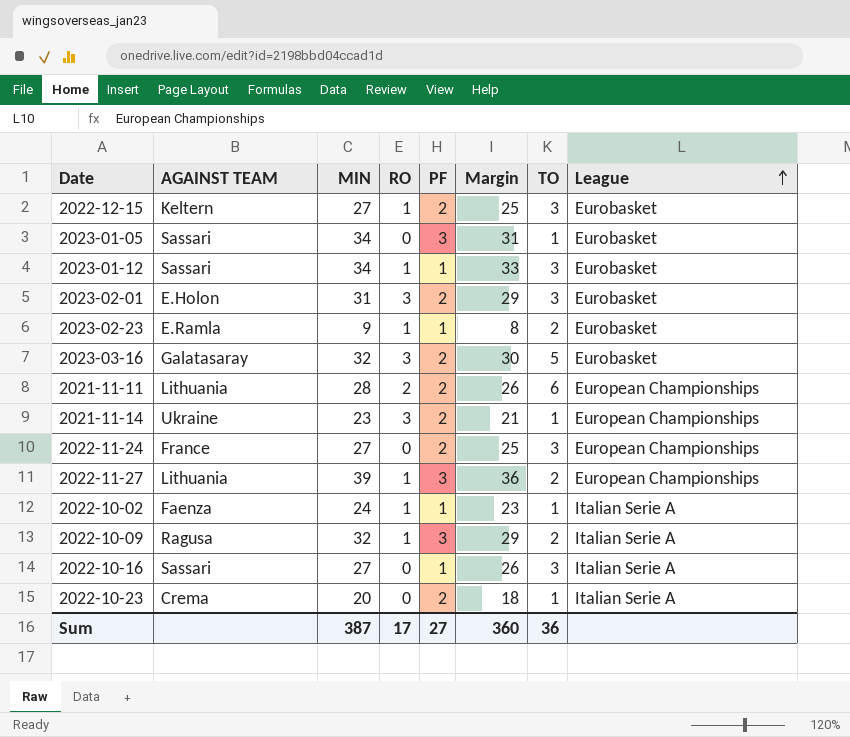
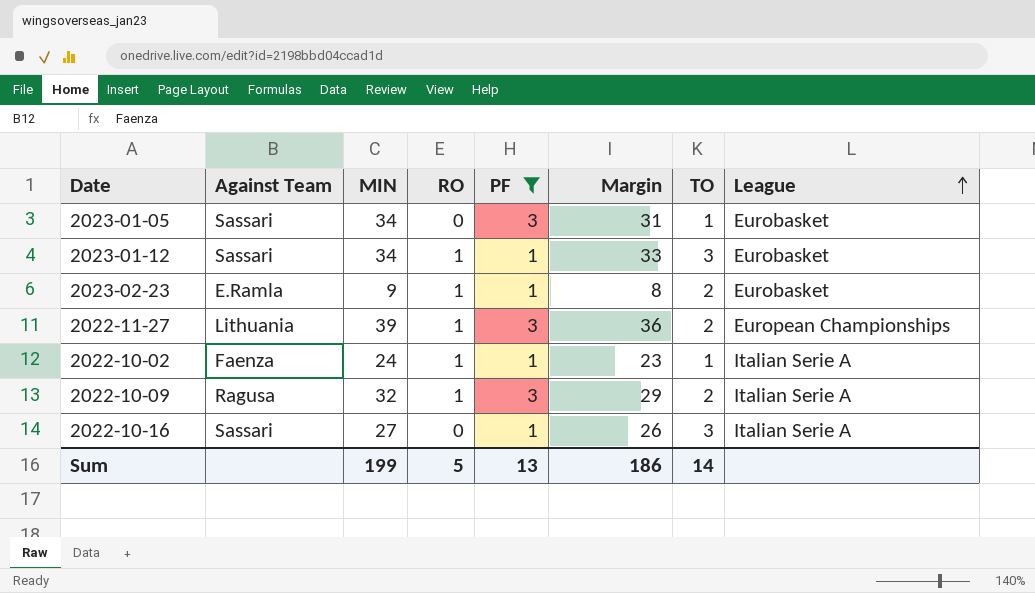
filter: none -> PF != 2
column name: AGAINST TEAM -> Against Team
Sum | MIN: 387 -> 199
Sum | RO: 17 -> 5
Sum | PF: 27 -> 13
Sum | Margin: 360 -> 186
Sum | TO: 36 -> 14

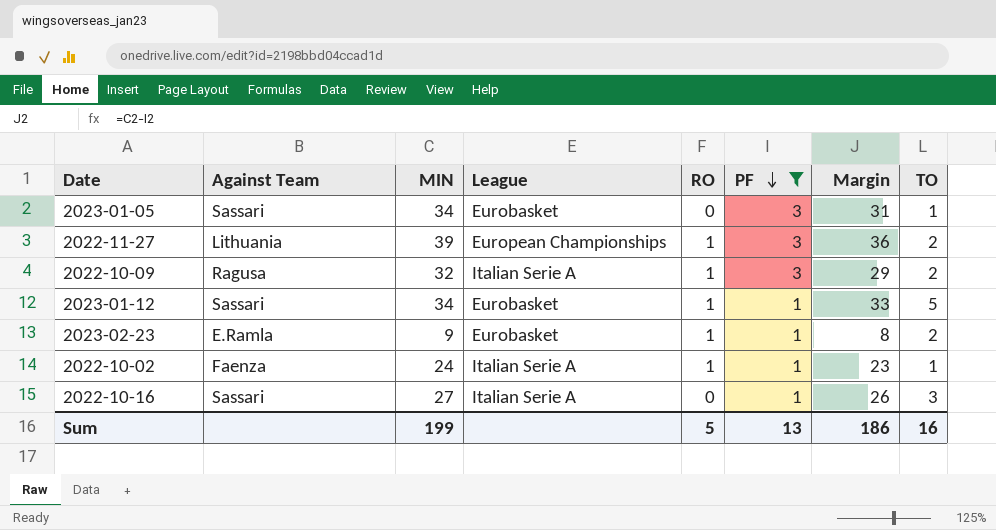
row order: League ascending -> PF descending
column League | position: 8 -> 4
2023-01-12 | TO: 3 -> 5
Sum | TO: 14 -> 16

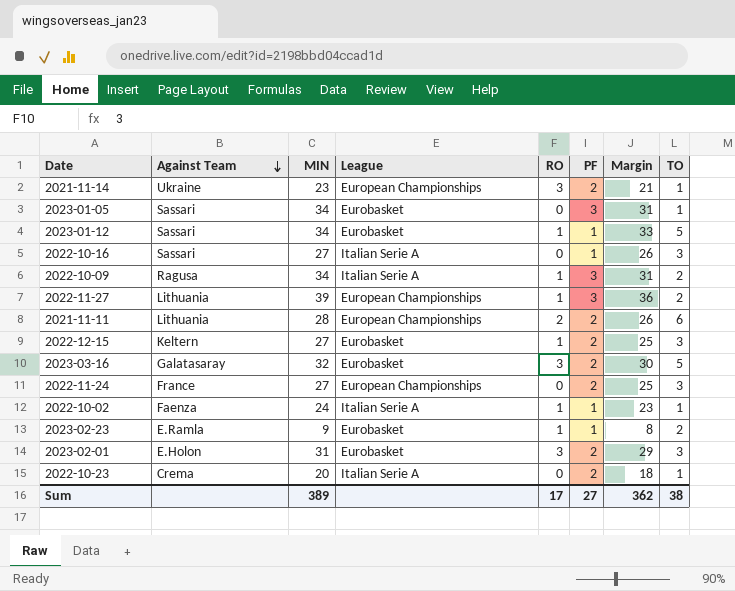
filter: PF != 2 -> none
row order: PF descending -> Against Team descending
2022-10-09 | MIN: 32 -> 34
2022-10-09 | Margin: 29 -> 31
Sum | MIN: 199 -> 389
Sum | RO: 5 -> 17
Sum | PF: 13 -> 27
Sum | Margin: 186 -> 362
Sum | TO: 16 -> 38

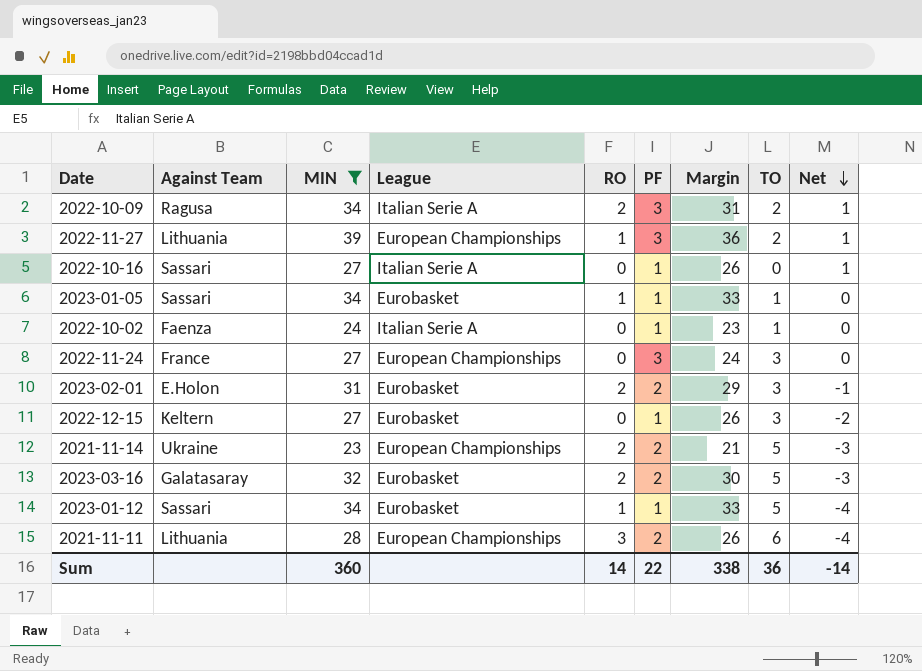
filter: none -> MIN >= 23
row order: Against Team descending -> Net descending
column Net | formula: none -> [PF] - [TO]
2022-10-09 | RO: 1 -> 2
2022-10-16 | TO: 3 -> 0
2023-01-05 | RO: 0 -> 1
2023-01-05 | PF: 3 -> 1
2023-01-05 | Margin: 31 -> 33
2022-10-02 | RO: 1 -> 0
2022-11-24 | PF: 2 -> 3
2022-11-24 | Margin: 25 -> 24
2023-02-01 | RO: 3 -> 2
2022-12-15 | RO: 1 -> 0
2022-12-15 | PF: 2 -> 1
2022-12-15 | Margin: 25 -> 26
2021-11-14 | RO: 3 -> 2
2021-11-14 | TO: 1 -> 5
2023-03-16 | RO: 3 -> 2
2021-11-11 | RO: 2 -> 3
Sum | MIN: 389 -> 360
Sum | RO: 17 -> 14
Sum | PF: 27 -> 22
Sum | Margin: 362 -> 338
Sum | TO: 38 -> 36

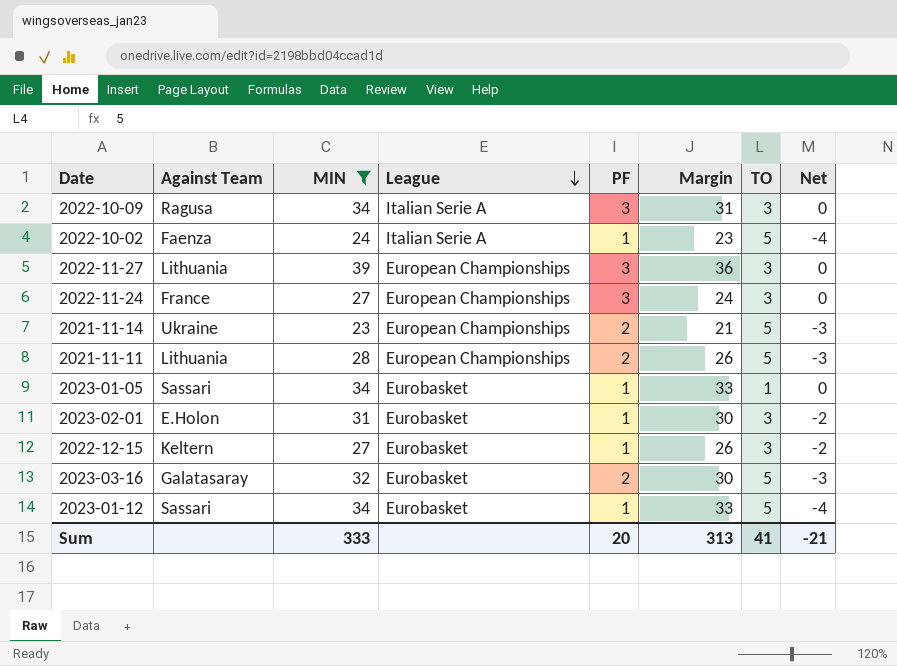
row order: Net descending -> League descending
column RO | position: 5 -> none
row 2022-10-16: Sassari | 27 | Italian Serie A | 0 | 1 | 26 | 0 | 1 -> none
2022-10-09 | TO: 2 -> 3
2022-10-09 | Net: 1 -> 0
2022-10-02 | TO: 1 -> 5
2022-10-02 | Net: 0 -> -4
2022-11-27 | TO: 2 -> 3
2022-11-27 | Net: 1 -> 0
2021-11-11 | TO: 6 -> 5
2021-11-11 | Net: -4 -> -3
2023-02-01 | PF: 2 -> 1
2023-02-01 | Margin: 29 -> 30
2023-02-01 | Net: -1 -> -2
Sum | MIN: 360 -> 333
Sum | PF: 22 -> 20
Sum | Margin: 338 -> 313
Sum | TO: 36 -> 41
Sum | Net: -14 -> -21

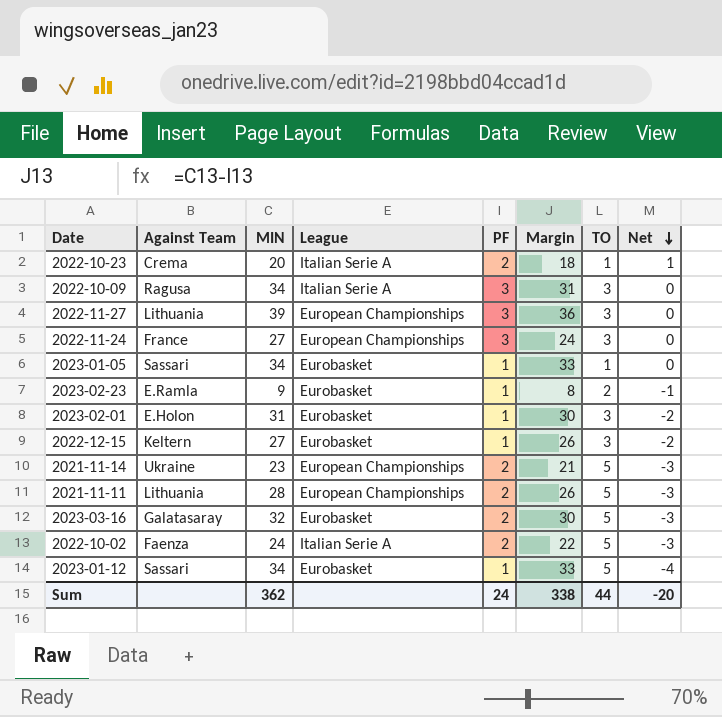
filter: MIN >= 23 -> none
row order: League descending -> Net descending
2022-10-02 | PF: 1 -> 2
2022-10-02 | Margin: 23 -> 22
2022-10-02 | Net: -4 -> -3
Sum | MIN: 333 -> 362
Sum | PF: 20 -> 24
Sum | Margin: 313 -> 338
Sum | TO: 41 -> 44
Sum | Net: -21 -> -20

